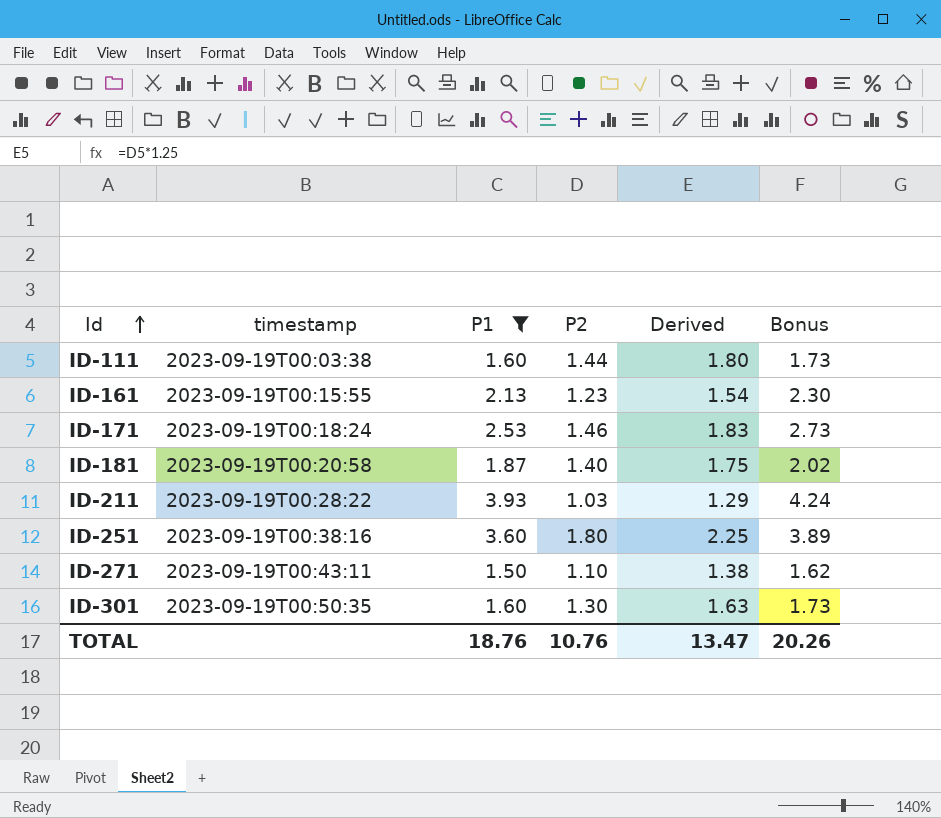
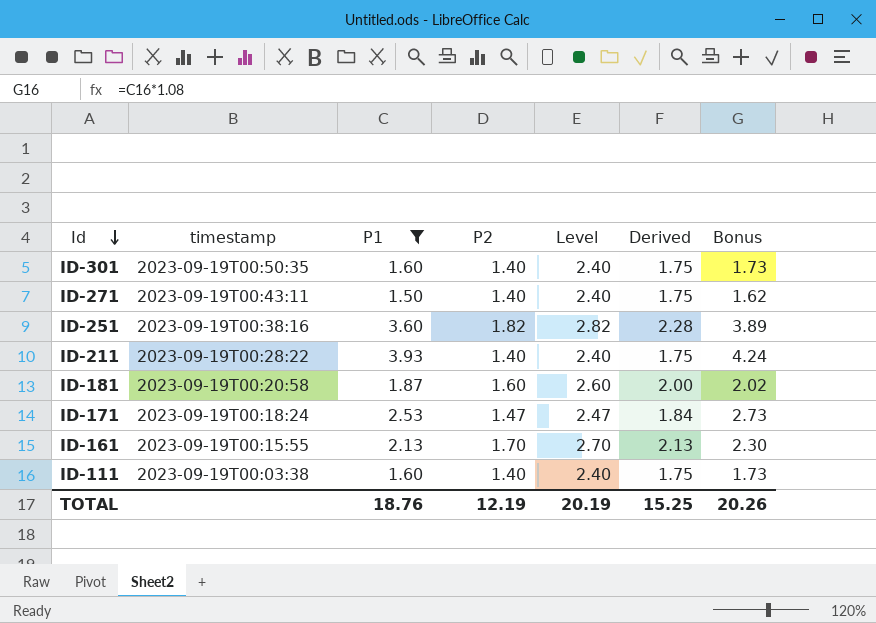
row order: Id ascending -> Id descending
column Level | formula: none -> [P2] + 1
ID-301 | P2: 1.30 -> 1.40
ID-301 | Derived: 1.63 -> 1.75
ID-271 | P2: 1.10 -> 1.40
ID-271 | Derived: 1.38 -> 1.75
ID-251 | P2: 1.80 -> 1.82
ID-251 | Derived: 2.25 -> 2.28
ID-211 | P2: 1.03 -> 1.40
ID-211 | Derived: 1.29 -> 1.75
ID-181 | P2: 1.40 -> 1.60
ID-181 | Derived: 1.75 -> 2.00
ID-171 | P2: 1.46 -> 1.47
ID-171 | Derived: 1.83 -> 1.84
ID-161 | P2: 1.23 -> 1.70
ID-161 | Derived: 1.54 -> 2.13
ID-111 | P2: 1.44 -> 1.40
ID-111 | Derived: 1.80 -> 1.75
TOTAL | P2: 10.76 -> 12.19
TOTAL | Derived: 13.47 -> 15.25

